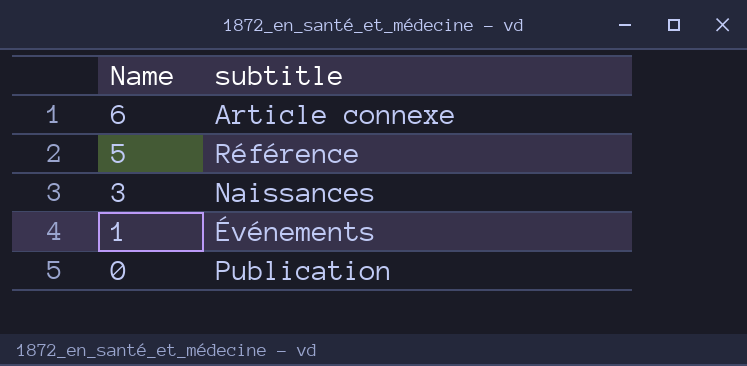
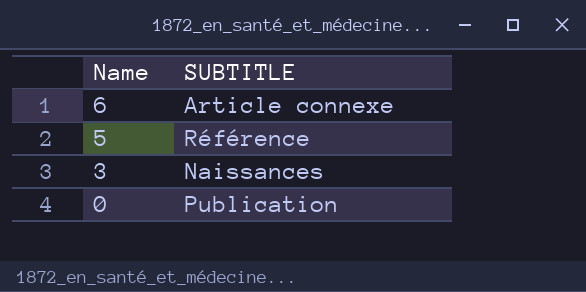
column name: subtitle -> SUBTITLE
row 1: Événements -> none

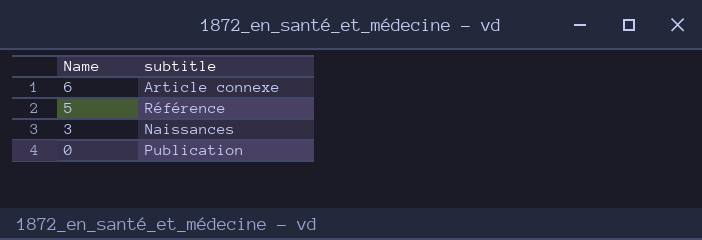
column name: SUBTITLE -> subtitle

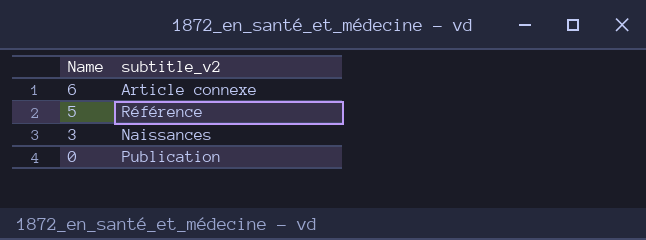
column name: subtitle -> subtitle_v2

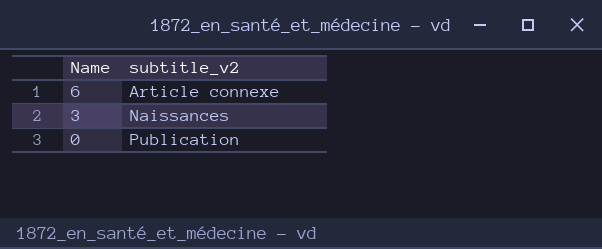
row 5: Référence -> none

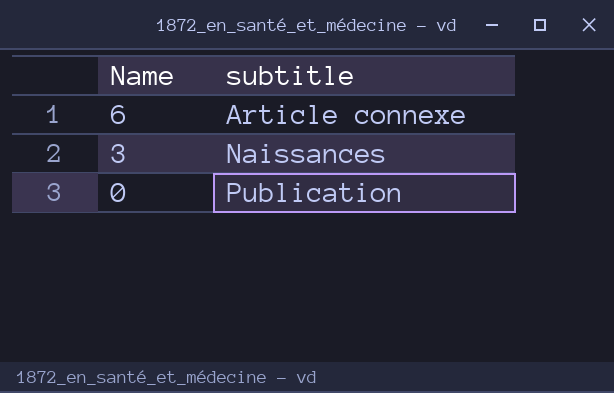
column name: subtitle_v2 -> subtitle

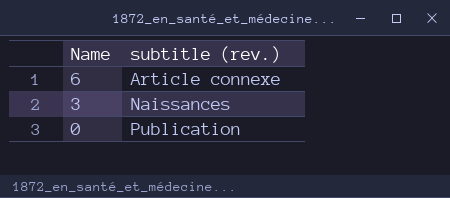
column name: subtitle -> subtitle (rev.)

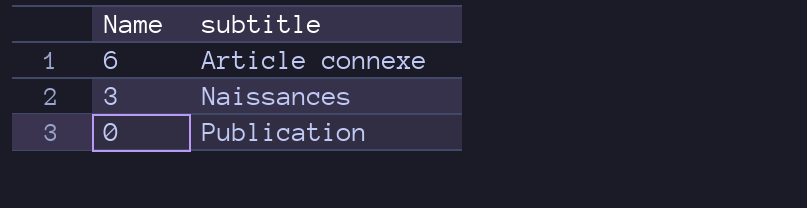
column name: subtitle (rev.) -> subtitle

